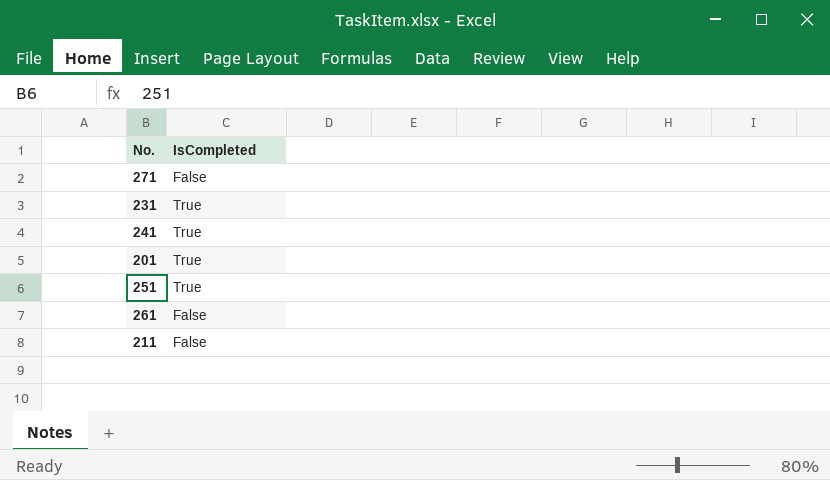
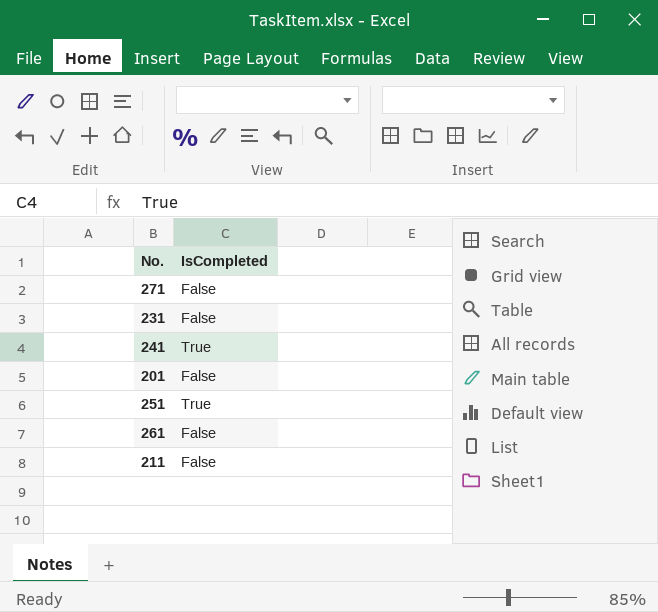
231 | IsCompleted: True -> False
201 | IsCompleted: True -> False

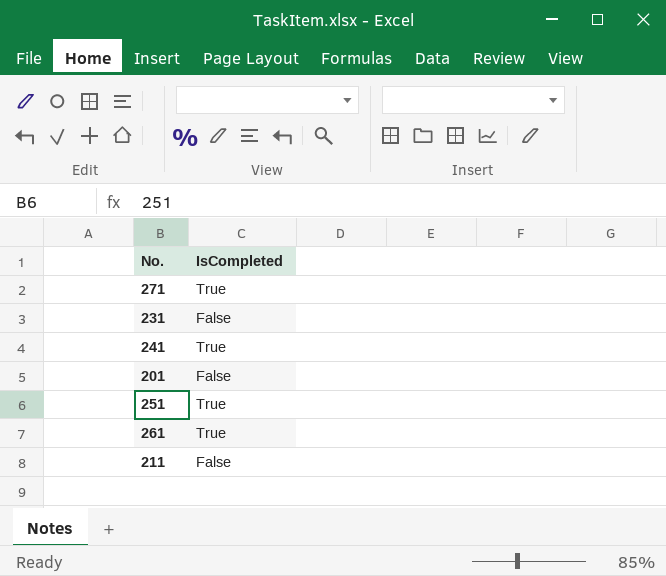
271 | IsCompleted: False -> True
261 | IsCompleted: False -> True

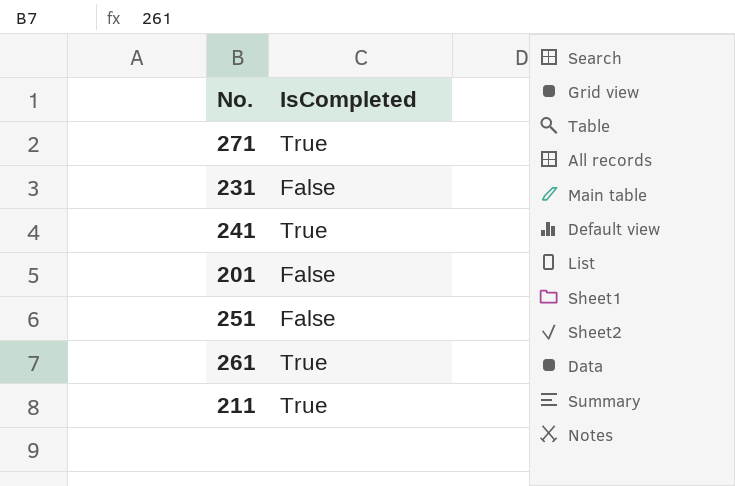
251 | IsCompleted: True -> False
211 | IsCompleted: False -> True

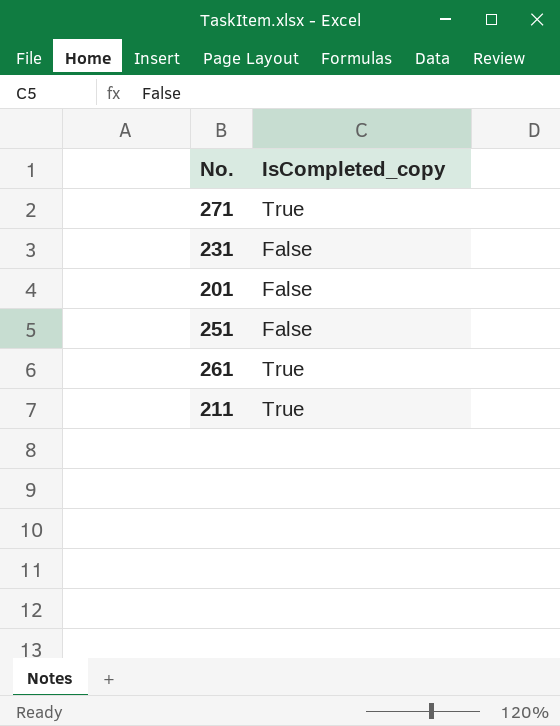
column name: IsCompleted -> IsCompleted_copy
row 241: True -> none

